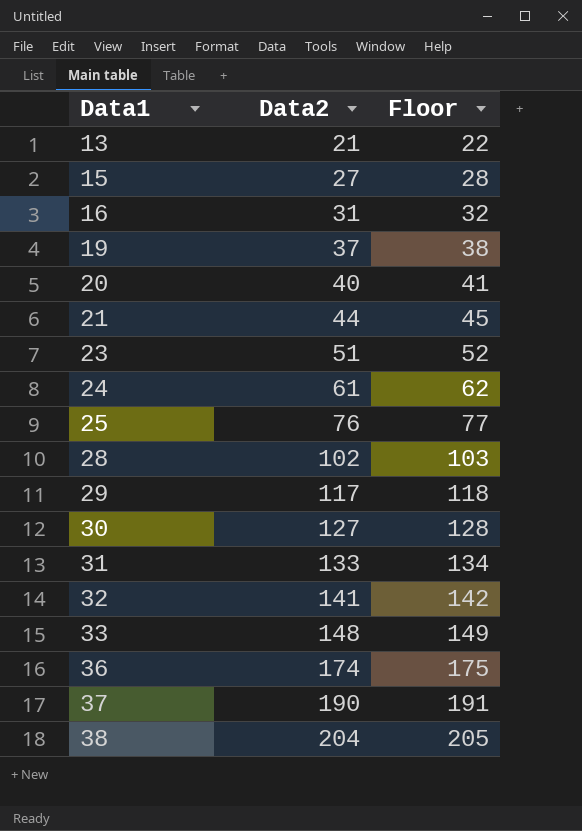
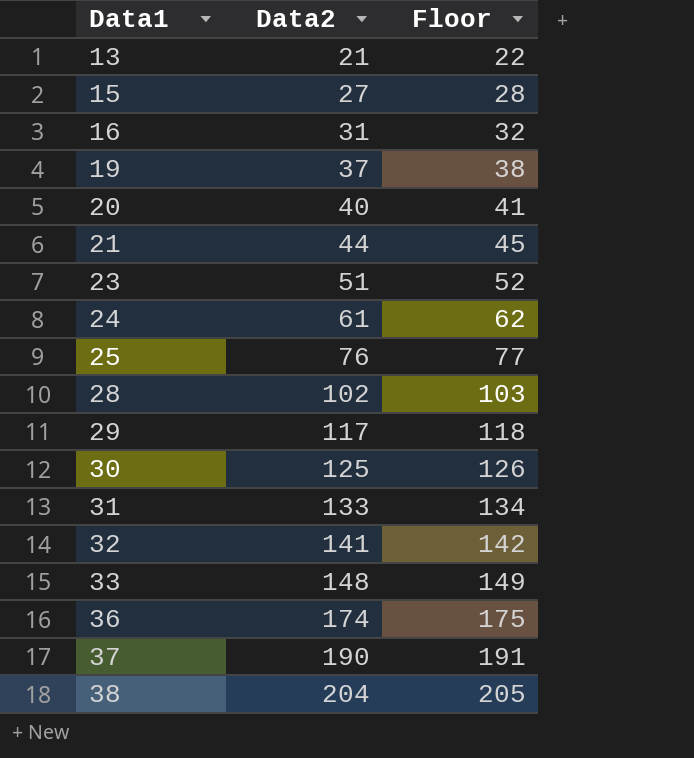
30 | Data2: 127 -> 125
30 | Floor: 128 -> 126

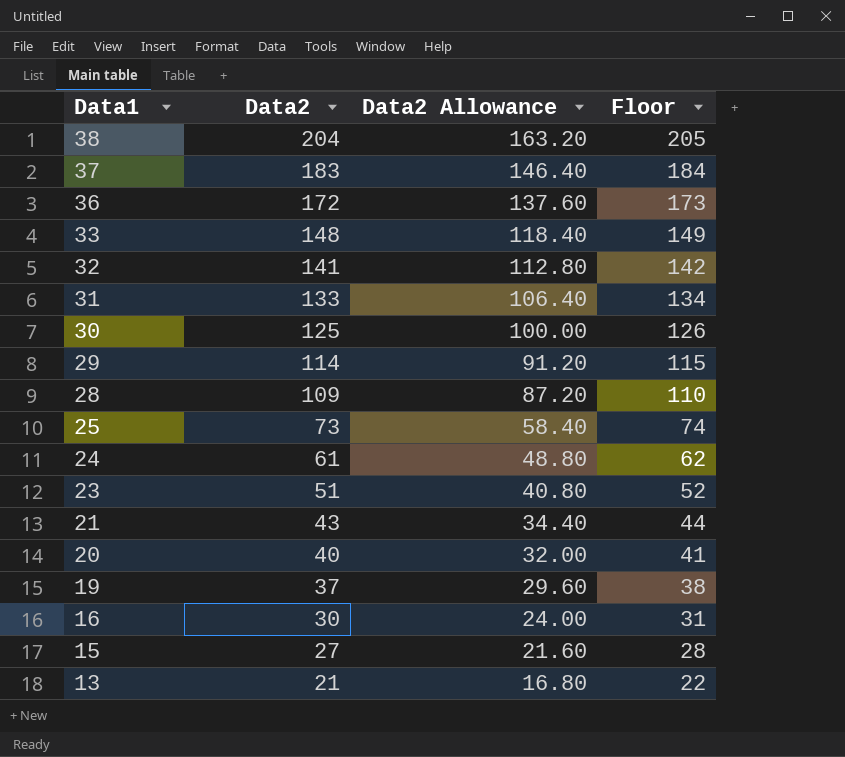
row order: Data1 ascending -> Data1 descending
column Data2 Allowance | formula: none -> [Data2] * 0.8
37 | Data2: 190 -> 183
37 | Floor: 191 -> 184
36 | Data2: 174 -> 172
36 | Floor: 175 -> 173
29 | Data2: 117 -> 114
29 | Floor: 118 -> 115
28 | Data2: 102 -> 109
28 | Floor: 103 -> 110
25 | Data2: 76 -> 73
25 | Floor: 77 -> 74
21 | Data2: 44 -> 43
21 | Floor: 45 -> 44
16 | Data2: 31 -> 30
16 | Floor: 32 -> 31

